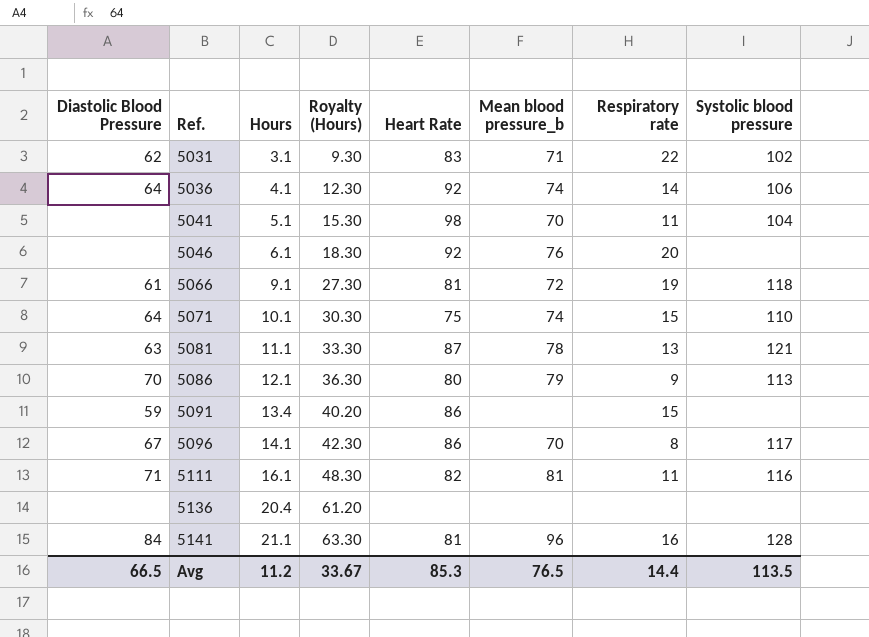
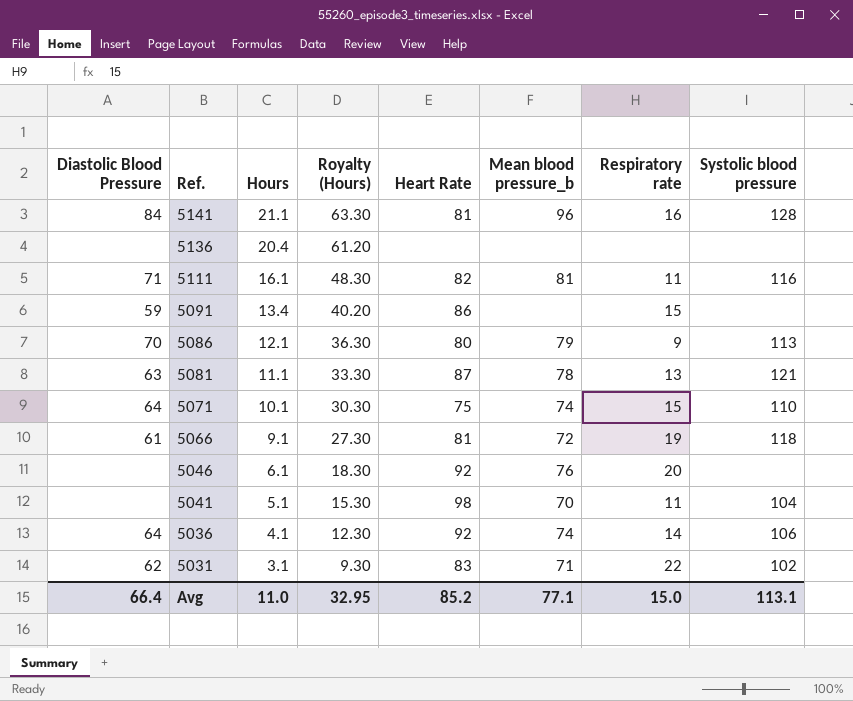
row order: Ref. ascending -> Ref. descending
row 5096: 67 | 14.1 | 42.30 | 86 | 70 | 8 | 117 -> none
Avg | Diastolic Blood Pressure: 66.5 -> 66.4
Avg | Hours: 11.2 -> 11.0
Avg | Royalty (Hours): 33.67 -> 32.95
Avg | Heart Rate: 85.3 -> 85.2
Avg | Mean blood pressure_b: 76.5 -> 77.1
Avg | Respiratory rate: 14.4 -> 15.0
Avg | Systolic blood pressure: 113.5 -> 113.1

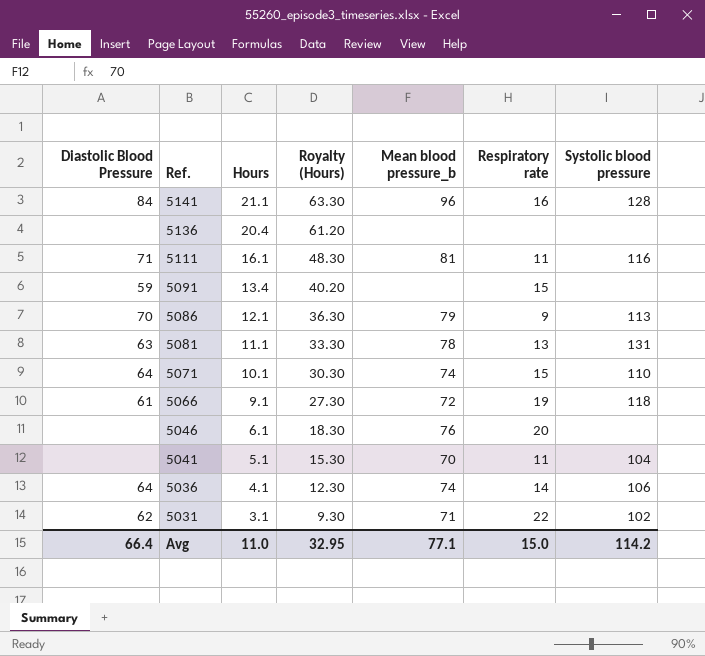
column Heart Rate | position: 5 -> none
5081 | Systolic blood pressure: 121 -> 131
Avg | Systolic blood pressure: 113.1 -> 114.2

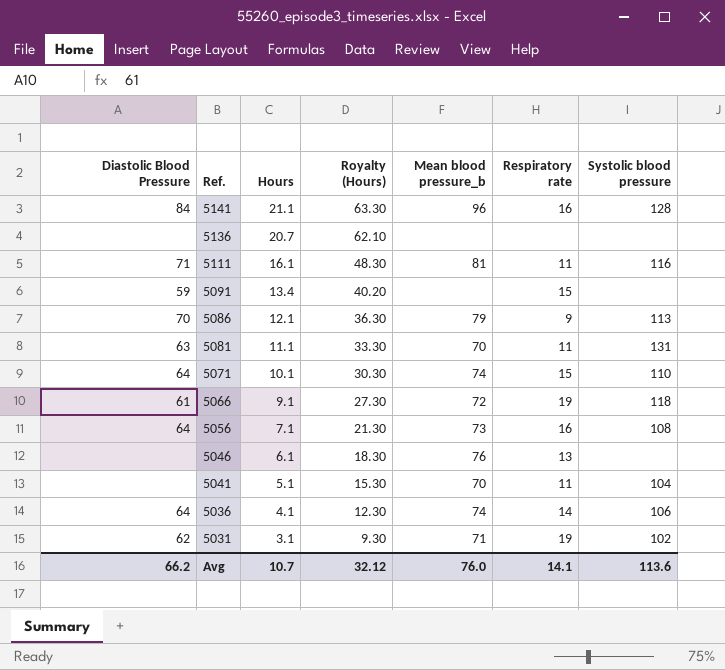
5136 | Hours: 20.4 -> 20.7
5136 | Royalty (Hours): 61.20 -> 62.10
5081 | Mean blood pressure_b: 78 -> 70
5081 | Respiratory rate: 13 -> 11
row 5056: none -> 64 | 7.1 | 21.30 | 73 | 16 | 108
5046 | Respiratory rate: 20 -> 13
5031 | Respiratory rate: 22 -> 19
Avg | Diastolic Blood Pressure: 66.4 -> 66.2
Avg | Hours: 11.0 -> 10.7
Avg | Royalty (Hours): 32.95 -> 32.12
Avg | Mean blood pressure_b: 77.1 -> 76.0
Avg | Respiratory rate: 15.0 -> 14.1
Avg | Systolic blood pressure: 114.2 -> 113.6

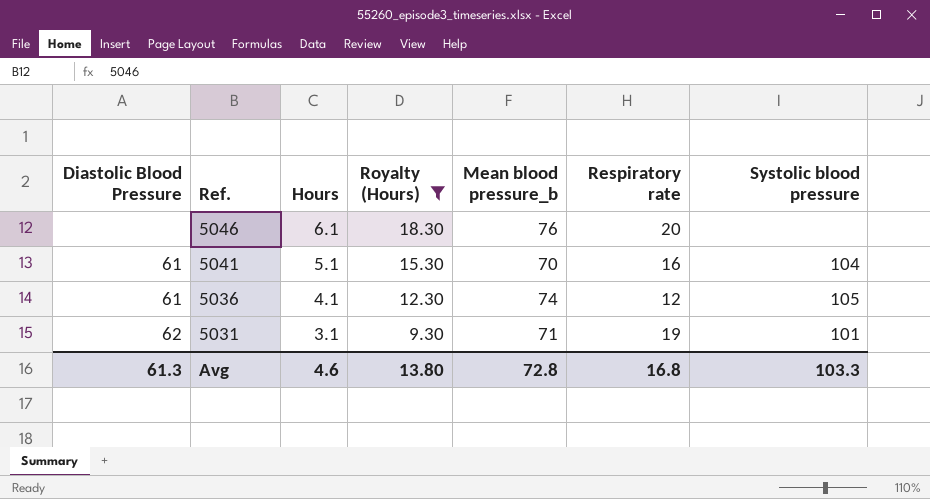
filter: none -> Royalty (Hours) <= 18.30
5046 | Respiratory rate: 13 -> 20
5041 | Diastolic Blood Pressure: none -> 61
5041 | Respiratory rate: 11 -> 16
5036 | Diastolic Blood Pressure: 64 -> 61
5036 | Respiratory rate: 14 -> 12
5036 | Systolic blood pressure: 106 -> 105
5031 | Systolic blood pressure: 102 -> 101
Avg | Diastolic Blood Pressure: 66.2 -> 61.3
Avg | Hours: 10.7 -> 4.6
Avg | Royalty (Hours): 32.12 -> 13.80
Avg | Mean blood pressure_b: 76.0 -> 72.8
Avg | Respiratory rate: 14.1 -> 16.8
Avg | Systolic blood pressure: 113.6 -> 103.3

